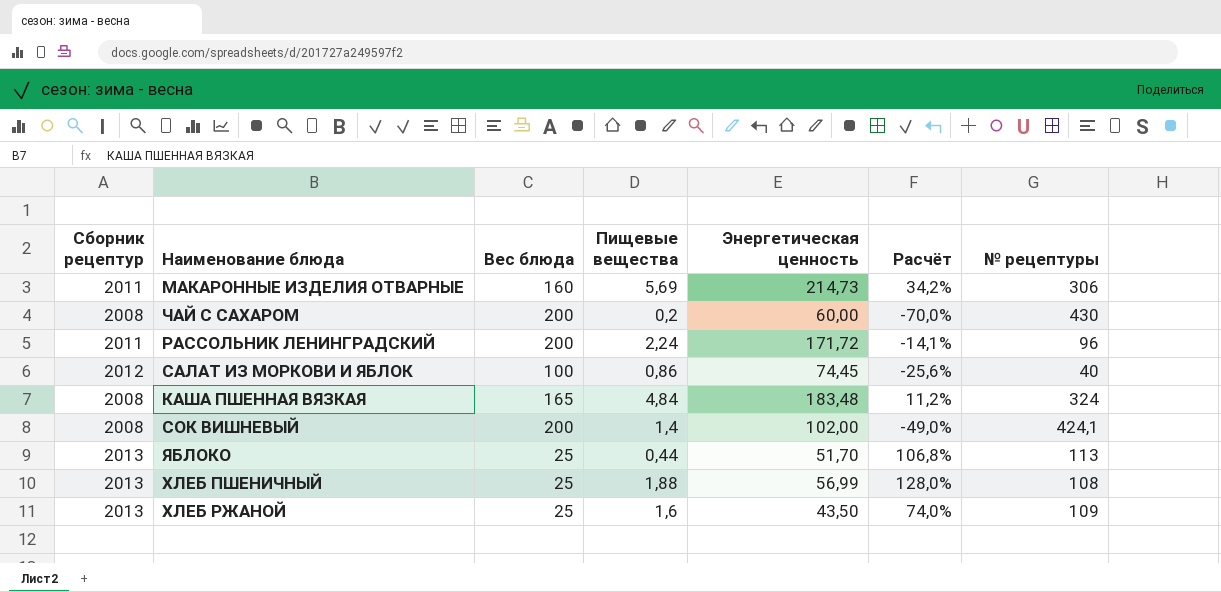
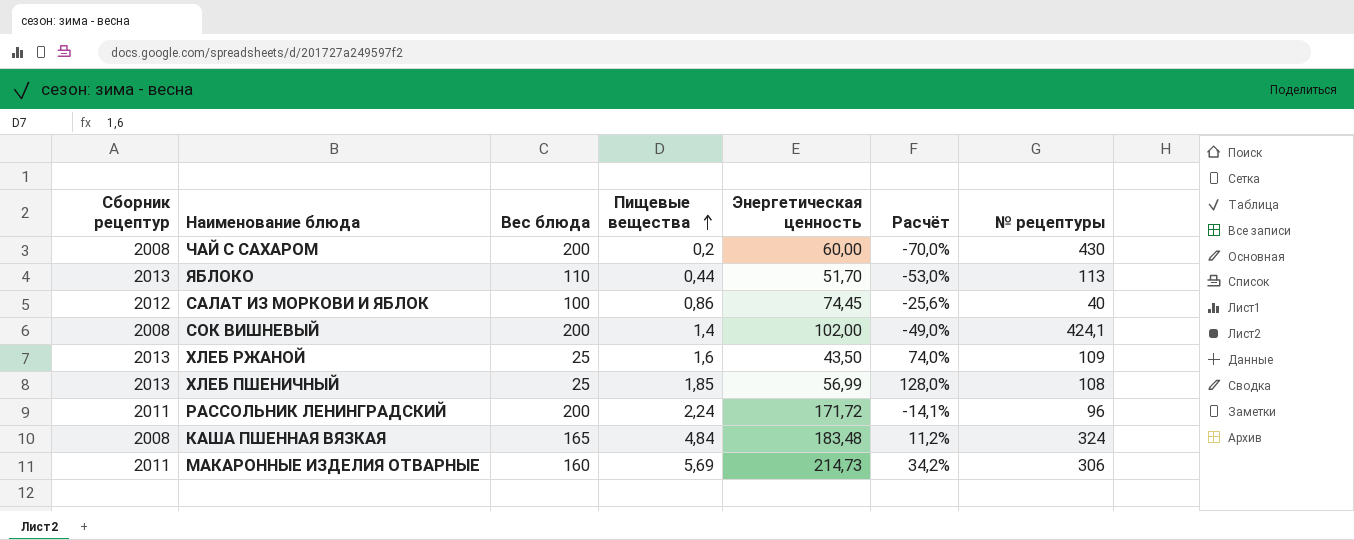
row order: none -> Пищевые вещества ascending
ЯБЛОКО | Вес блюда: 25 -> 110
ЯБЛОКО | Расчёт: 106,8% -> -53,0%
ХЛЕБ ПШЕНИЧНЫЙ | Пищевые вещества: 1,88 -> 1,85

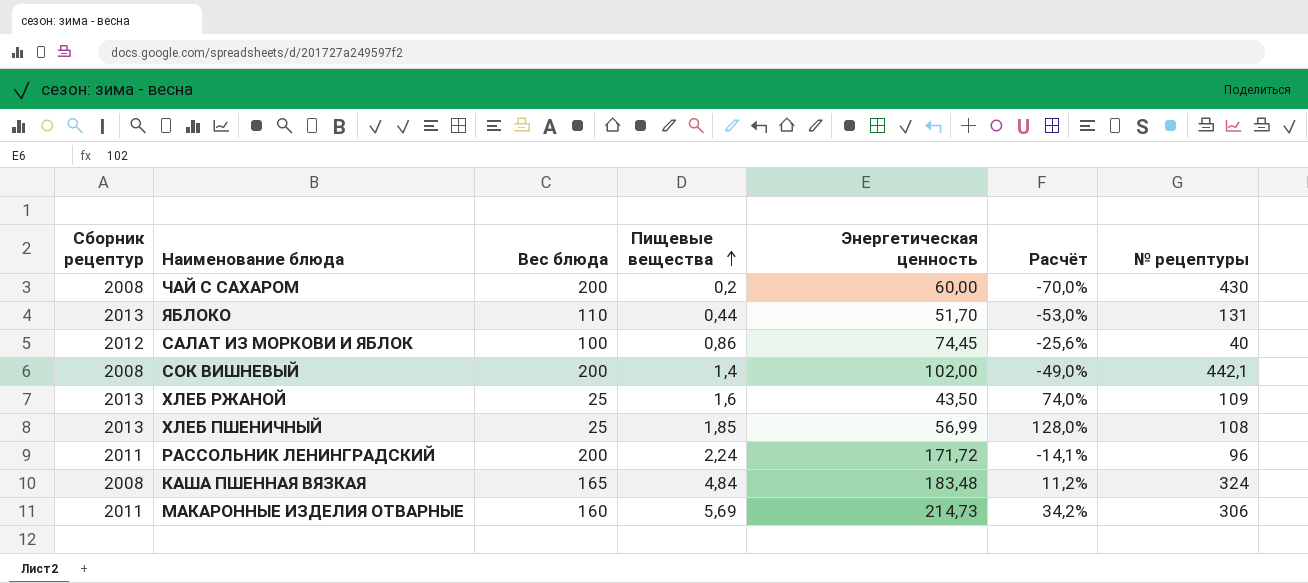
ЯБЛОКО | № рецептуры: 113 -> 131
СОК ВИШНЕВЫЙ | № рецептуры: 424,1 -> 442,1

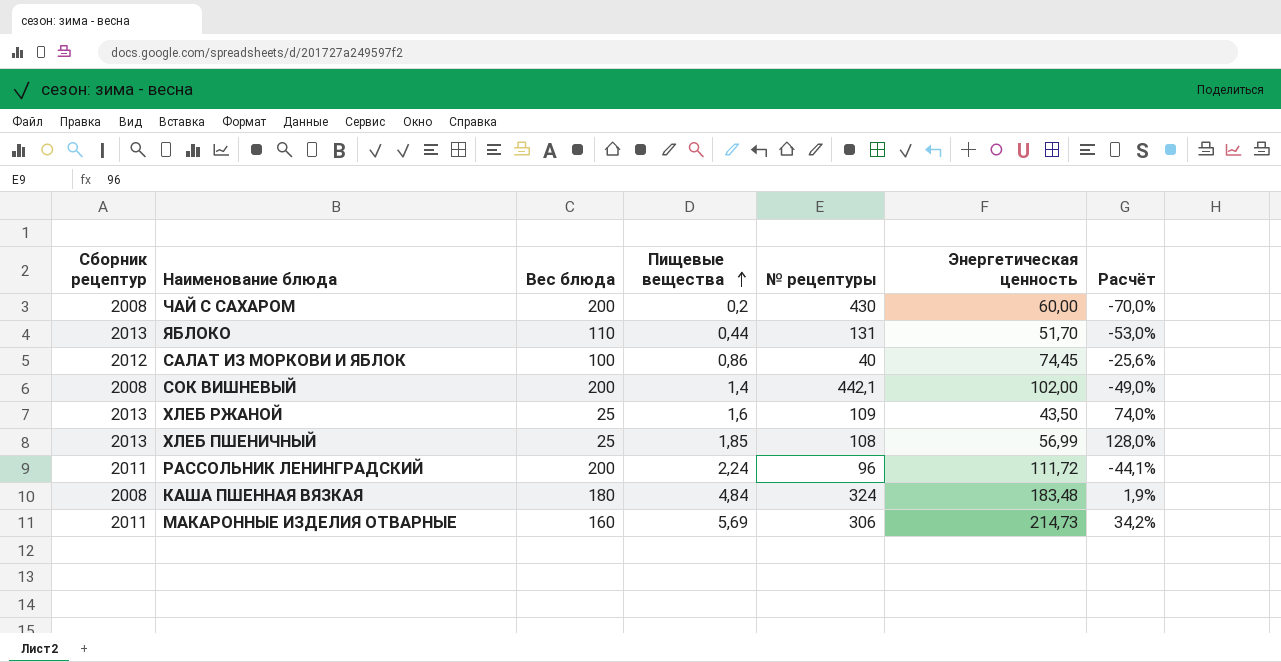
column № рецептуры | position: 7 -> 5
РАССОЛЬНИК ЛЕНИНГРАДСКИЙ | Энергетическая ценность: 171,72 -> 111,72
РАССОЛЬНИК ЛЕНИНГРАДСКИЙ | Расчёт: -14,1% -> -44,1%
КАША ПШЕННАЯ ВЯЗКАЯ | Вес блюда: 165 -> 180
КАША ПШЕННАЯ ВЯЗКАЯ | Расчёт: 11,2% -> 1,9%

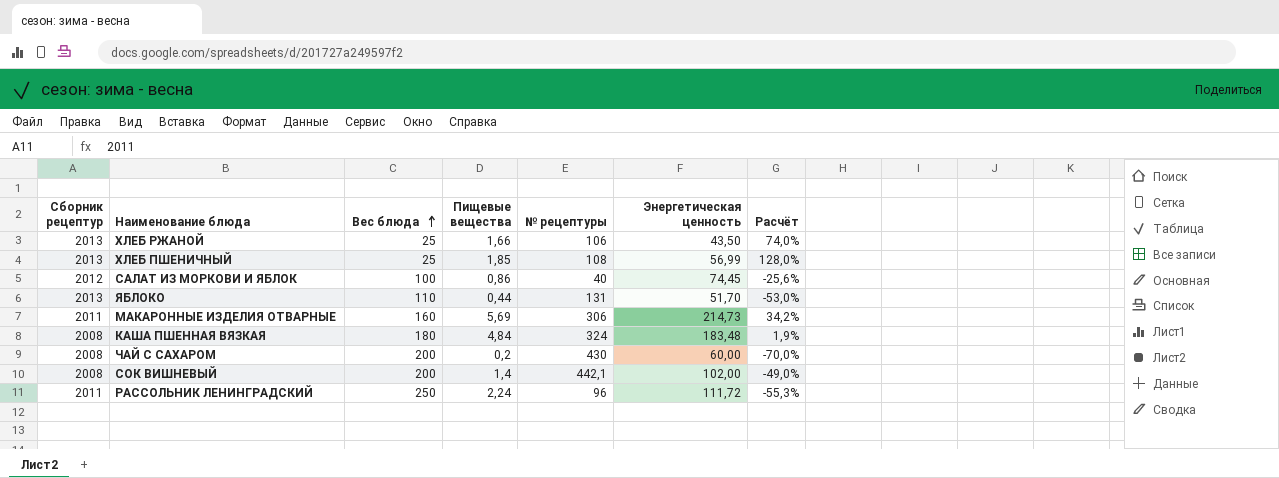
row order: Пищевые вещества ascending -> Вес блюда ascending
ХЛЕБ РЖАНОЙ | Пищевые вещества: 1,6 -> 1,66
ХЛЕБ РЖАНОЙ | № рецептуры: 109 -> 106
РАССОЛЬНИК ЛЕНИНГРАДСКИЙ | Вес блюда: 200 -> 250
РАССОЛЬНИК ЛЕНИНГРАДСКИЙ | Расчёт: -44,1% -> -55,3%

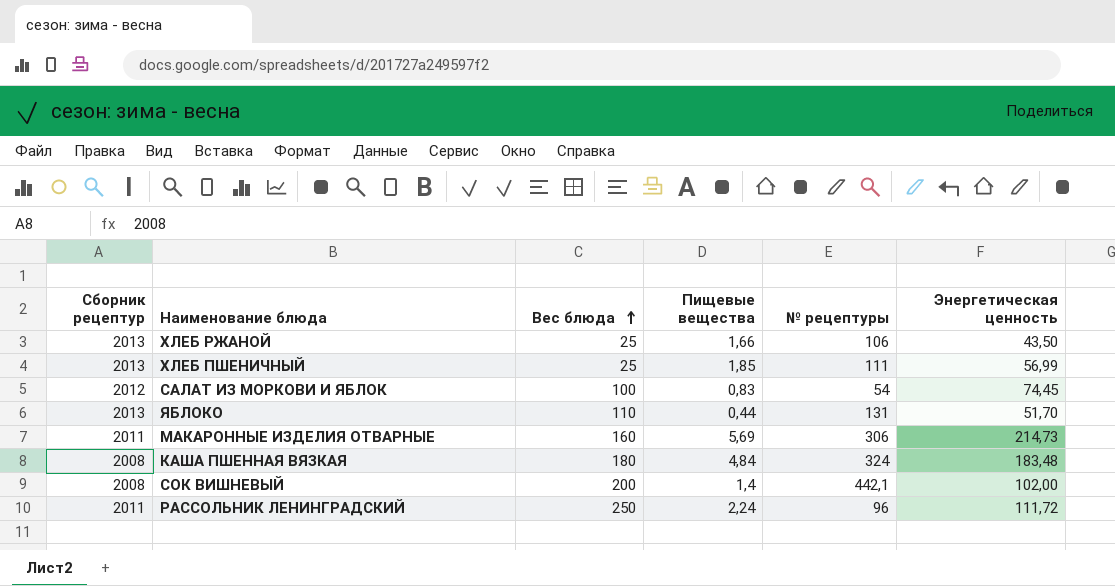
column Расчёт | formula: ([Энергетическая ценность] - [Вес блюда]) / [Вес блюда] -> none
row ЧАЙ С САХАРОМ: 2008 | 200 | 0,2 | 430 | 60,00 | -70,0% -> none
ХЛЕБ ПШЕНИЧНЫЙ | № рецептуры: 108 -> 111
САЛАТ ИЗ МОРКОВИ И ЯБЛОК | Пищевые вещества: 0,86 -> 0,83
САЛАТ ИЗ МОРКОВИ И ЯБЛОК | № рецептуры: 40 -> 54

